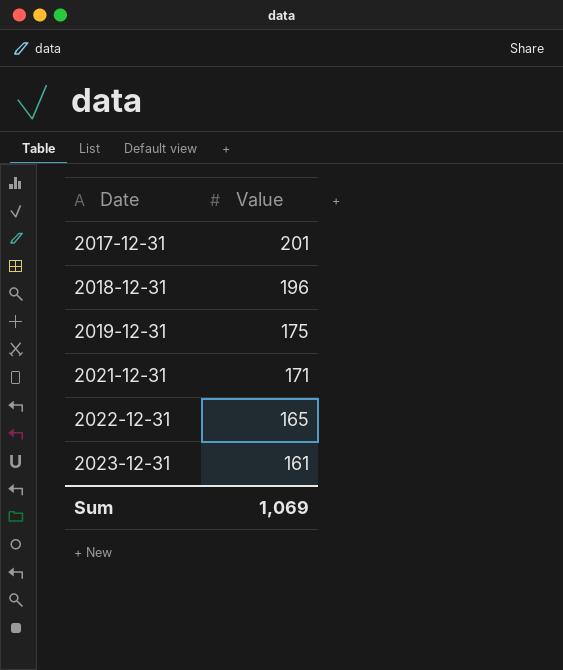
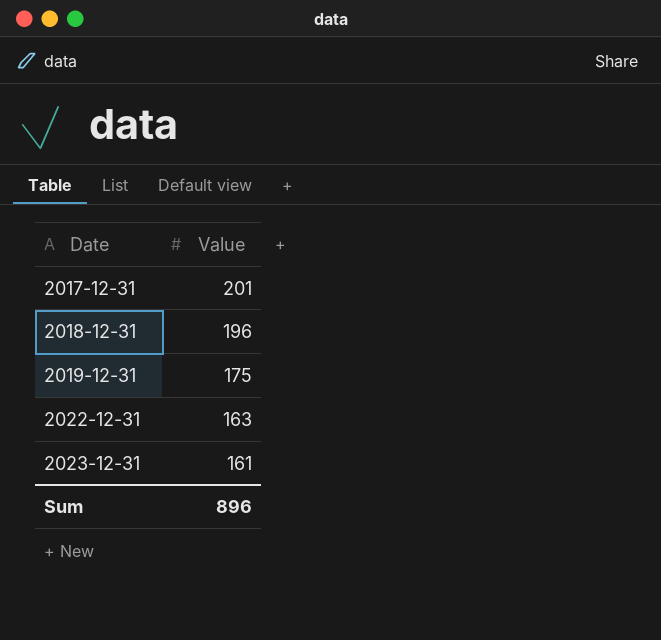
row 2021-12-31: 171 -> none
2022-12-31 | Value: 165 -> 163
Sum | Value: 1,069 -> 896

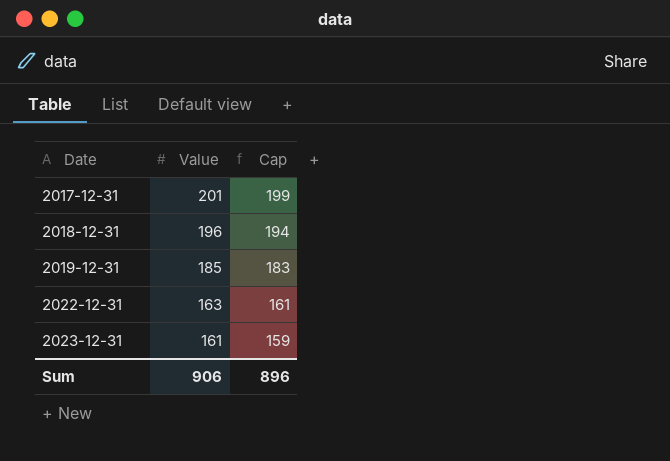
column Cap | formula: none -> [Value] - 2
2019-12-31 | Value: 175 -> 185
Sum | Value: 896 -> 906

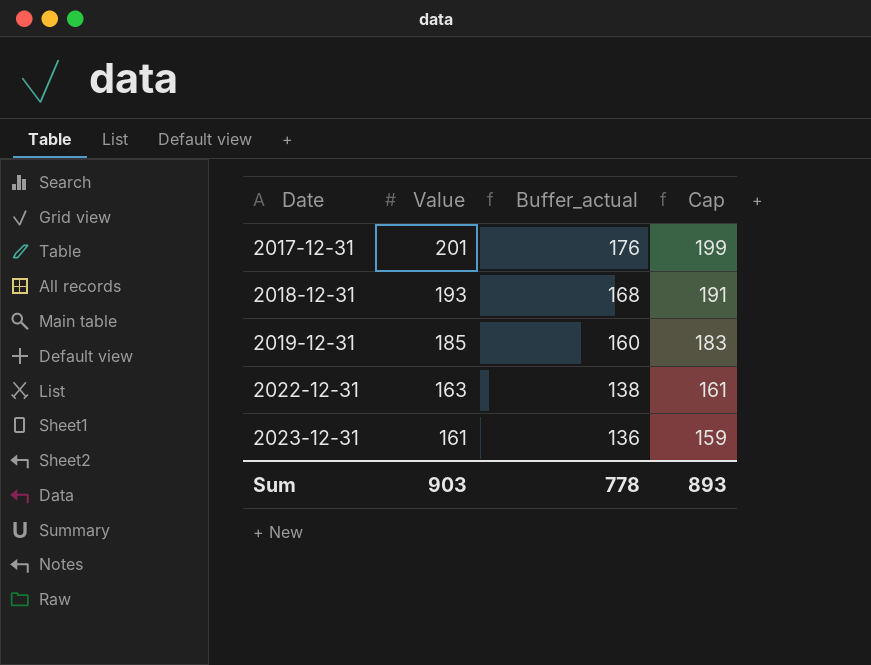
column Buffer_actual | formula: none -> [Value] - 25
2018-12-31 | Value: 196 -> 193
2018-12-31 | Cap: 194 -> 191
Sum | Value: 906 -> 903
Sum | Cap: 896 -> 893

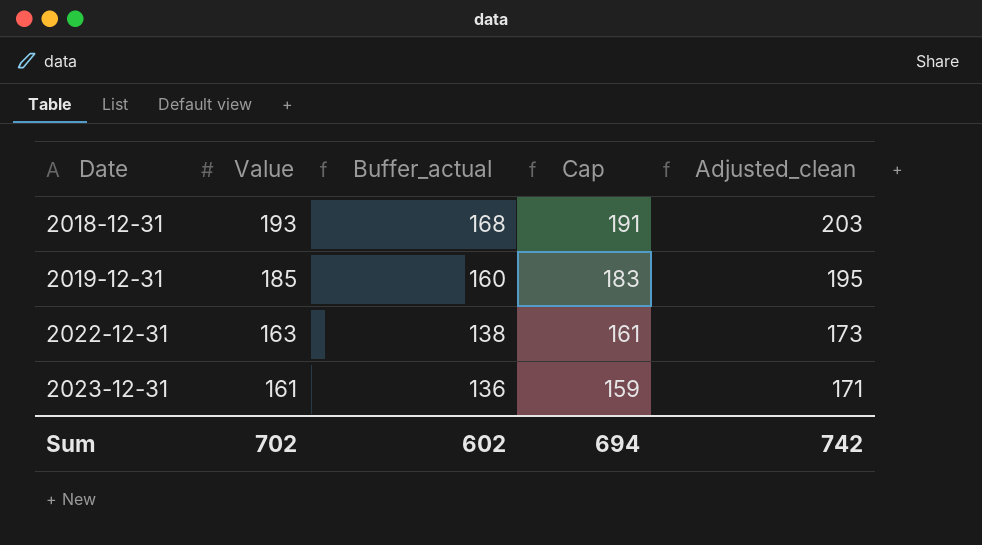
column Adjusted_clean | formula: none -> [Value] + 10
row 2017-12-31: 201 | 176 | 199 -> none
Sum | Value: 903 -> 702
Sum | Buffer_actual: 778 -> 602
Sum | Cap: 893 -> 694

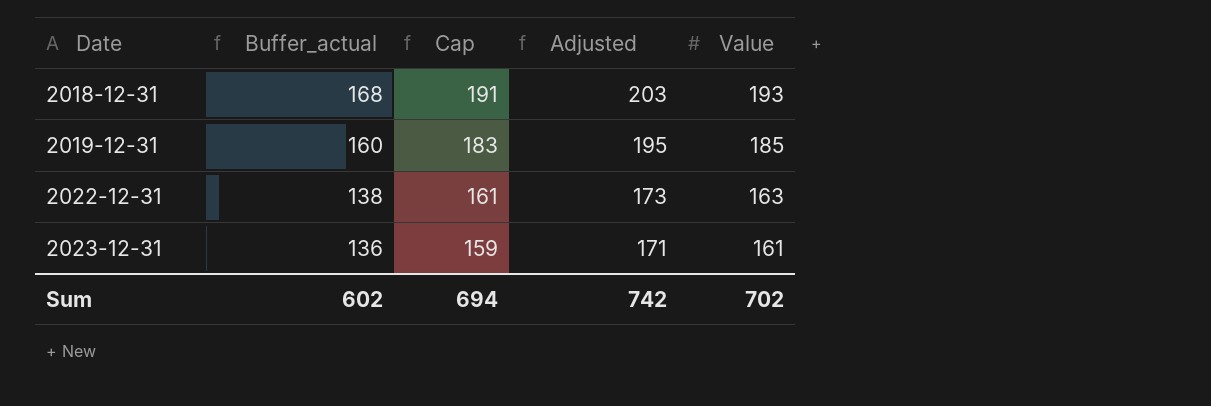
column name: Adjusted_clean -> Adjusted
column Value | position: 2 -> 5

